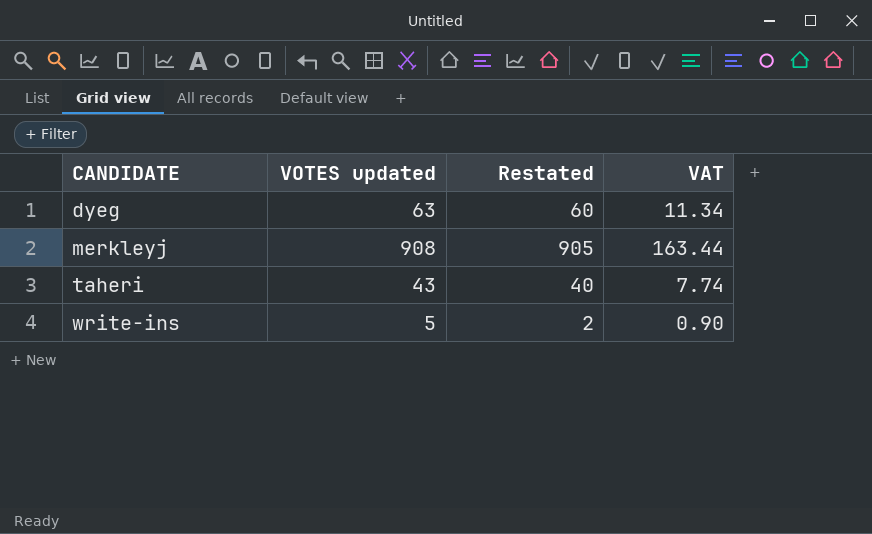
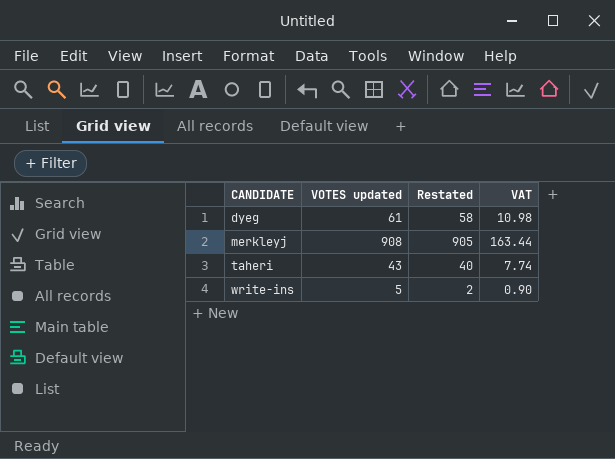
dyeg | VOTES updated: 63 -> 61
dyeg | Restated: 60 -> 58
dyeg | VAT: 11.34 -> 10.98

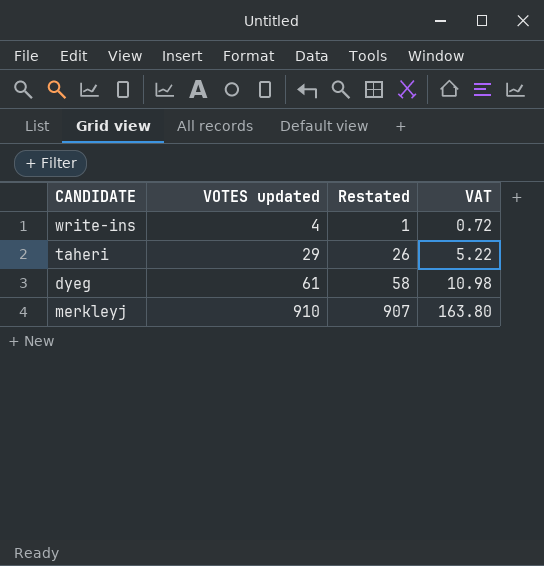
row order: CANDIDATE ascending -> VOTES updated ascending
write-ins | VOTES updated: 5 -> 4
write-ins | Restated: 2 -> 1
write-ins | VAT: 0.90 -> 0.72
taheri | VOTES updated: 43 -> 29
taheri | Restated: 40 -> 26
taheri | VAT: 7.74 -> 5.22
merkleyj | VOTES updated: 908 -> 910
merkleyj | Restated: 905 -> 907
merkleyj | VAT: 163.44 -> 163.80

